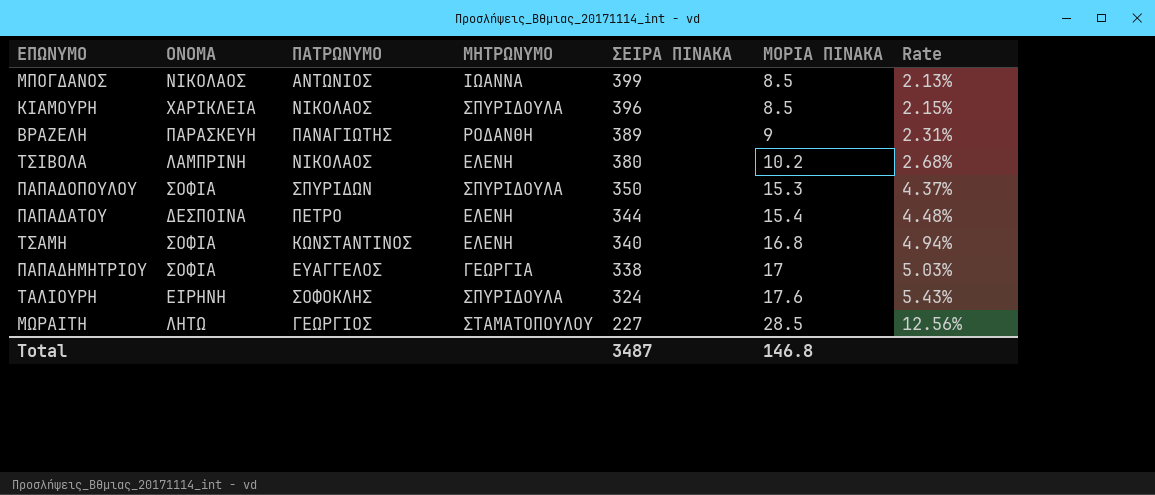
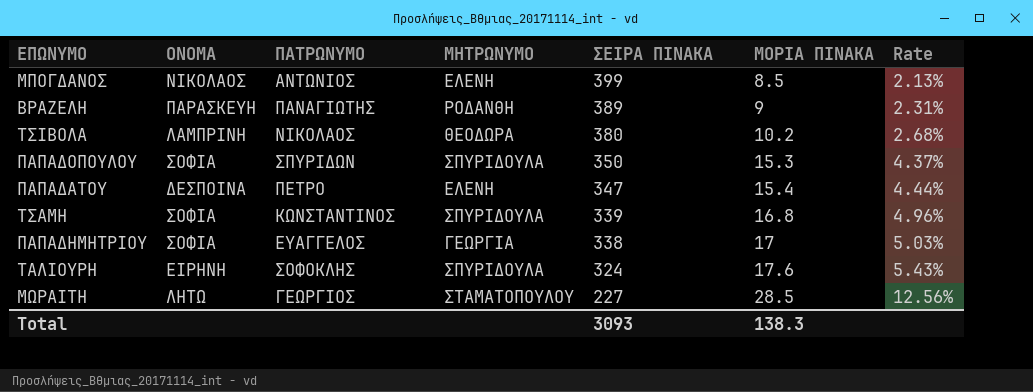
row ΚΙΑΜΟΥΡΗ: ΧΑΡΙΚΛΕΙΑ | ΝΙΚΟΛΑΟΣ | ΣΠΥΡΙΔΟΥΛΑ | 396 | 8.5 | 2.15% -> none
ΜΠΟΓΔΑΝΟΣ | ΜΗΤΡΩΝΥΜΟ: ΙΩΑΝΝΑ -> ΕΛΕΝΗ
ΤΣΙΒΟΛΑ | ΜΗΤΡΩΝΥΜΟ: ΕΛΕΝΗ -> ΘΕΟΔΩΡΑ
ΠΑΠΑΔΑΤΟΥ | ΣΕΙΡΑ ΠΙΝΑΚΑ: 344 -> 347
ΠΑΠΑΔΑΤΟΥ | Rate: 4.48% -> 4.44%
ΤΣΑΜΗ | ΜΗΤΡΩΝΥΜΟ: ΕΛΕΝΗ -> ΣΠΥΡΙΔΟΥΛΑ
ΤΣΑΜΗ | ΣΕΙΡΑ ΠΙΝΑΚΑ: 340 -> 339
ΤΣΑΜΗ | Rate: 4.94% -> 4.96%
Total | ΣΕΙΡΑ ΠΙΝΑΚΑ: 3487 -> 3093
Total | ΜΟΡΙΑ ΠΙΝΑΚΑ: 146.8 -> 138.3

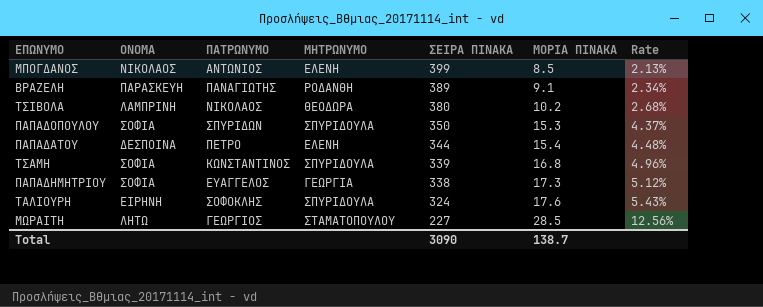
ΒΡΑΖΕΛΗ | ΜΟΡΙΑ ΠΙΝΑΚΑ: 9 -> 9.1
ΒΡΑΖΕΛΗ | Rate: 2.31% -> 2.34%
ΠΑΠΑΔΑΤΟΥ | ΣΕΙΡΑ ΠΙΝΑΚΑ: 347 -> 344
ΠΑΠΑΔΑΤΟΥ | Rate: 4.44% -> 4.48%
ΠΑΠΑΔΗΜΗΤΡΙΟΥ | ΜΟΡΙΑ ΠΙΝΑΚΑ: 17 -> 17.3
ΠΑΠΑΔΗΜΗΤΡΙΟΥ | Rate: 5.03% -> 5.12%
Total | ΣΕΙΡΑ ΠΙΝΑΚΑ: 3093 -> 3090
Total | ΜΟΡΙΑ ΠΙΝΑΚΑ: 138.3 -> 138.7

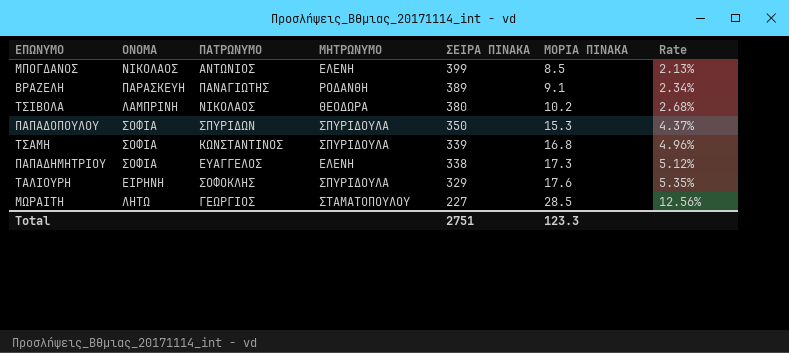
row ΠΑΠΑΔΑΤΟΥ: ΔΕΣΠΟΙΝΑ | ΠΕΤΡΟ | ΕΛΕΝΗ | 344 | 15.4 | 4.48% -> none
ΠΑΠΑΔΗΜΗΤΡΙΟΥ | ΜΗΤΡΩΝΥΜΟ: ΓΕΩΡΓΙΑ -> ΕΛΕΝΗ
ΤΑΛΙΟΥΡΗ | ΣΕΙΡΑ ΠΙΝΑΚΑ: 324 -> 329
ΤΑΛΙΟΥΡΗ | Rate: 5.43% -> 5.35%
Total | ΣΕΙΡΑ ΠΙΝΑΚΑ: 3090 -> 2751
Total | ΜΟΡΙΑ ΠΙΝΑΚΑ: 138.7 -> 123.3

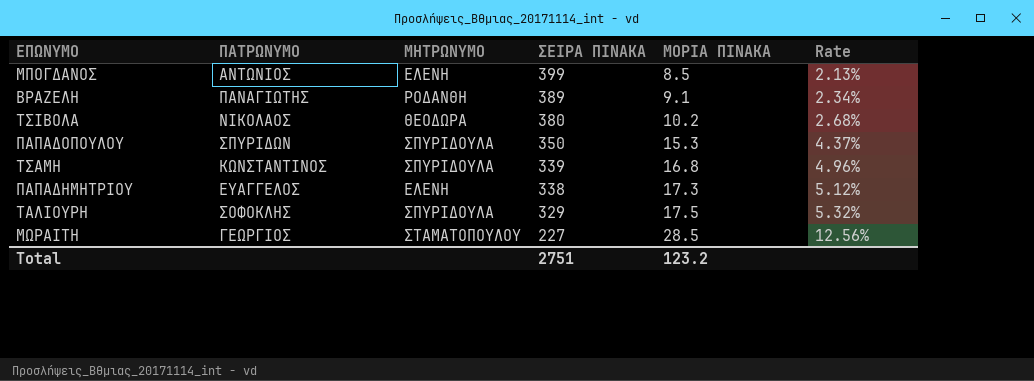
column ΟΝΟΜΑ | position: 2 -> none
ΤΑΛΙΟΥΡΗ | ΜΟΡΙΑ ΠΙΝΑΚΑ: 17.6 -> 17.5
ΤΑΛΙΟΥΡΗ | Rate: 5.35% -> 5.32%
Total | ΜΟΡΙΑ ΠΙΝΑΚΑ: 123.3 -> 123.2

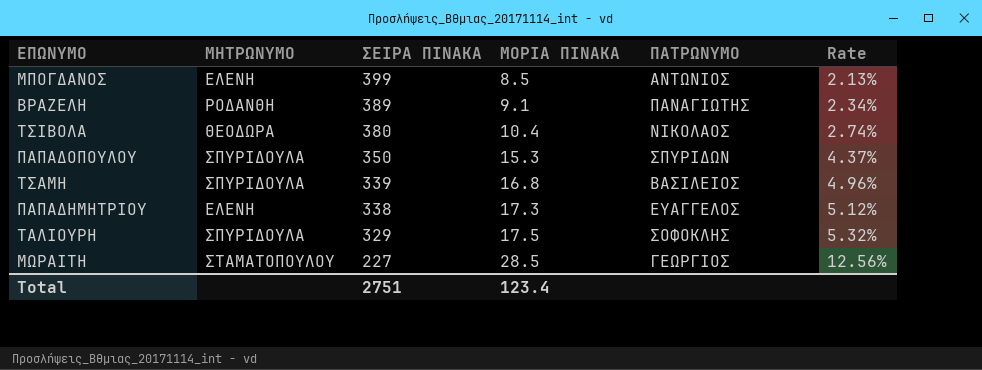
column ΠΑΤΡΩΝΥΜΟ | position: 2 -> 5
ΤΣΙΒΟΛΑ | ΜΟΡΙΑ ΠΙΝΑΚΑ: 10.2 -> 10.4
ΤΣΙΒΟΛΑ | Rate: 2.68% -> 2.74%
ΤΣΑΜΗ | ΠΑΤΡΩΝΥΜΟ: ΚΩΝΣΤΑΝΤΙΝΟΣ -> ΒΑΣΙΛΕΙΟΣ
Total | ΜΟΡΙΑ ΠΙΝΑΚΑ: 123.2 -> 123.4

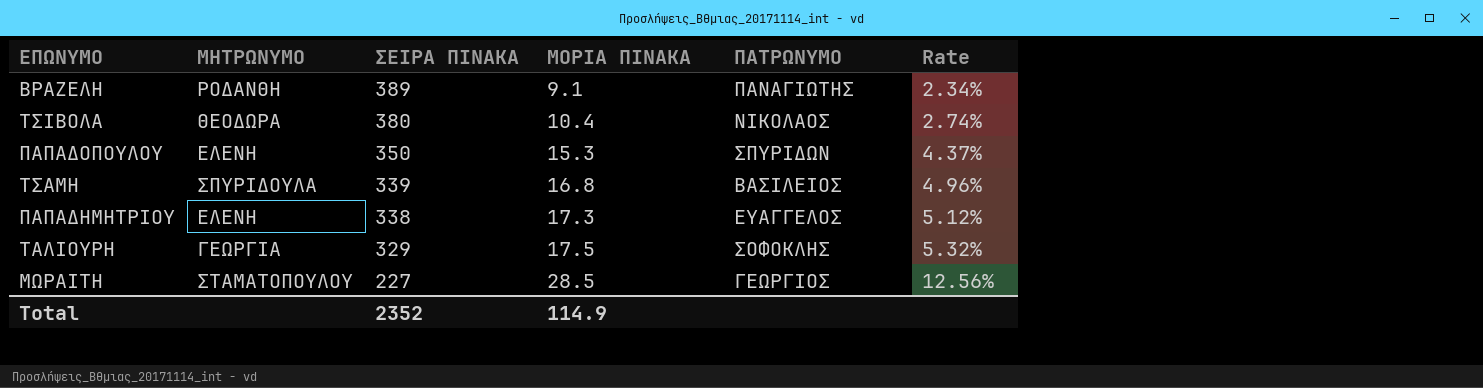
row ΜΠΟΓΔΑΝΟΣ: ΕΛΕΝΗ | 399 | 8.5 | ΑΝΤΩΝΙΟΣ | 2.13% -> none
ΠΑΠΑΔΟΠΟΥΛΟΥ | ΜΗΤΡΩΝΥΜΟ: ΣΠΥΡΙΔΟΥΛΑ -> ΕΛΕΝΗ
ΤΑΛΙΟΥΡΗ | ΜΗΤΡΩΝΥΜΟ: ΣΠΥΡΙΔΟΥΛΑ -> ΓΕΩΡΓΙΑ
Total | ΣΕΙΡΑ ΠΙΝΑΚΑ: 2751 -> 2352
Total | ΜΟΡΙΑ ΠΙΝΑΚΑ: 123.4 -> 114.9

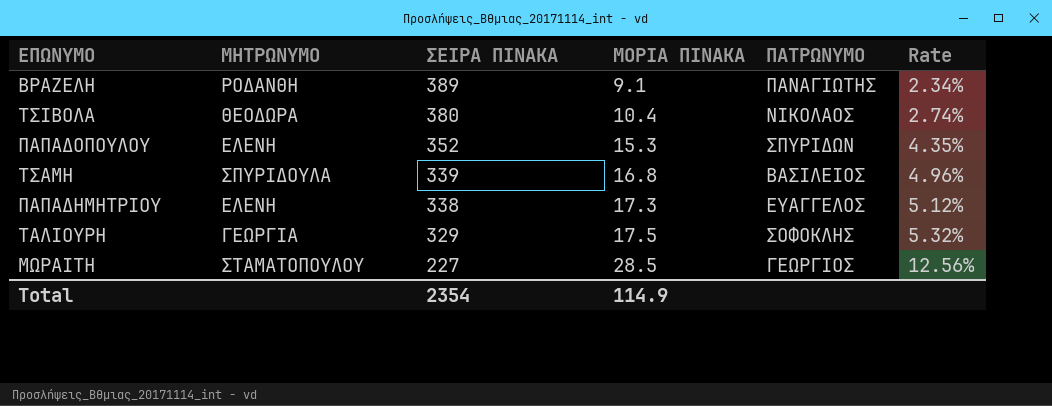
ΠΑΠΑΔΟΠΟΥΛΟΥ | ΣΕΙΡΑ ΠΙΝΑΚΑ: 350 -> 352
ΠΑΠΑΔΟΠΟΥΛΟΥ | Rate: 4.37% -> 4.35%
Total | ΣΕΙΡΑ ΠΙΝΑΚΑ: 2352 -> 2354

